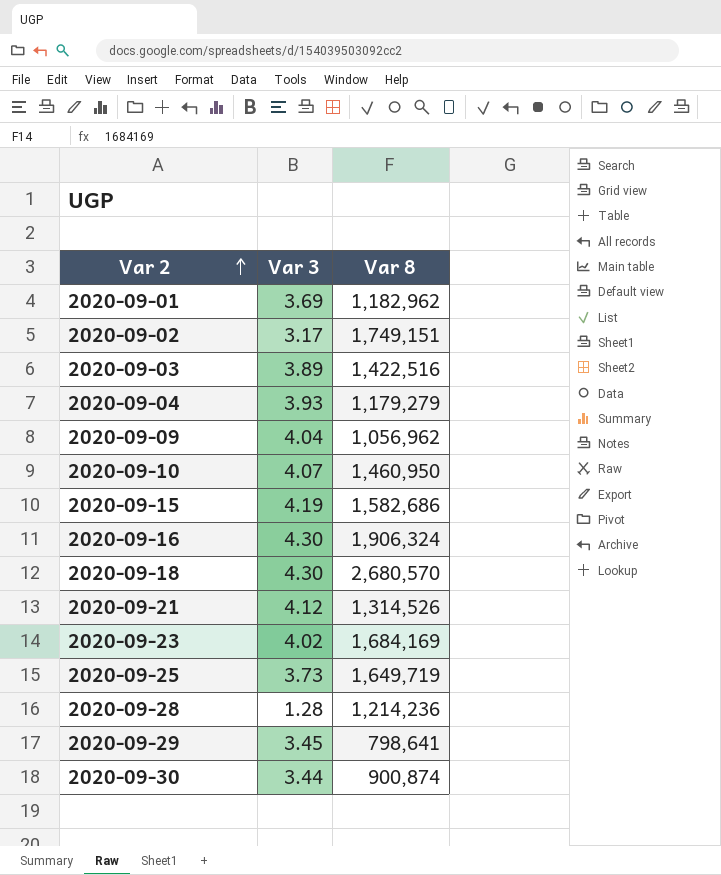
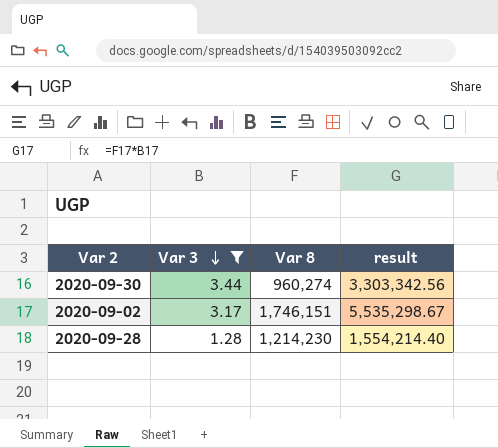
filter: none -> Var 3 <= 3.44
row order: Var 2 ascending -> Var 3 descending
column result | formula: none -> [Var 3] * [Var 8]
2020-09-30 | Var 8: 900,874 -> 960,274
2020-09-02 | Var 8: 1,749,151 -> 1,746,151
2020-09-28 | Var 8: 1,214,236 -> 1,214,230

